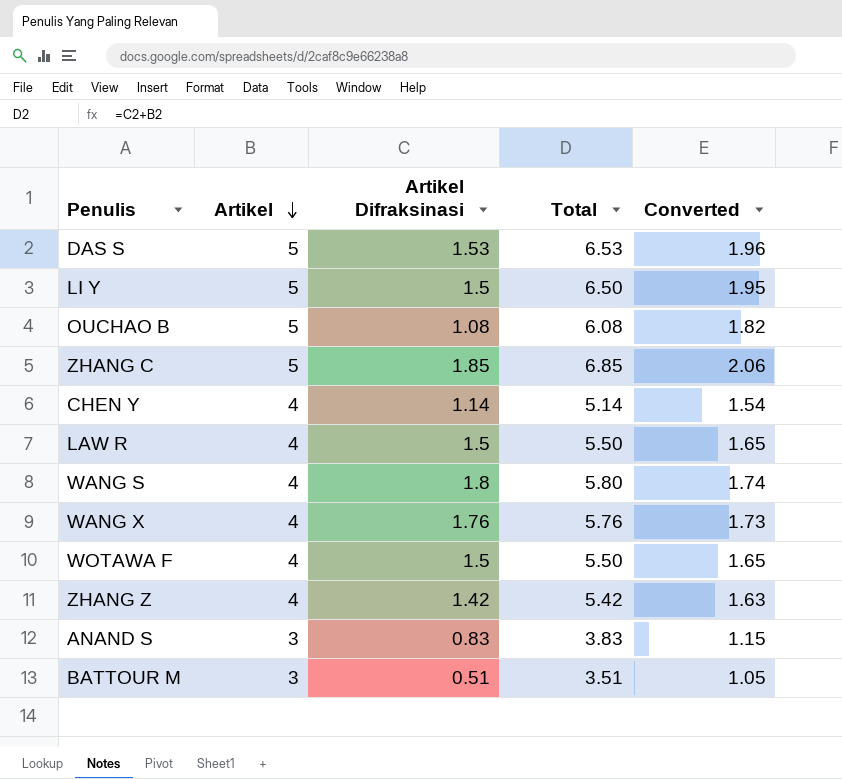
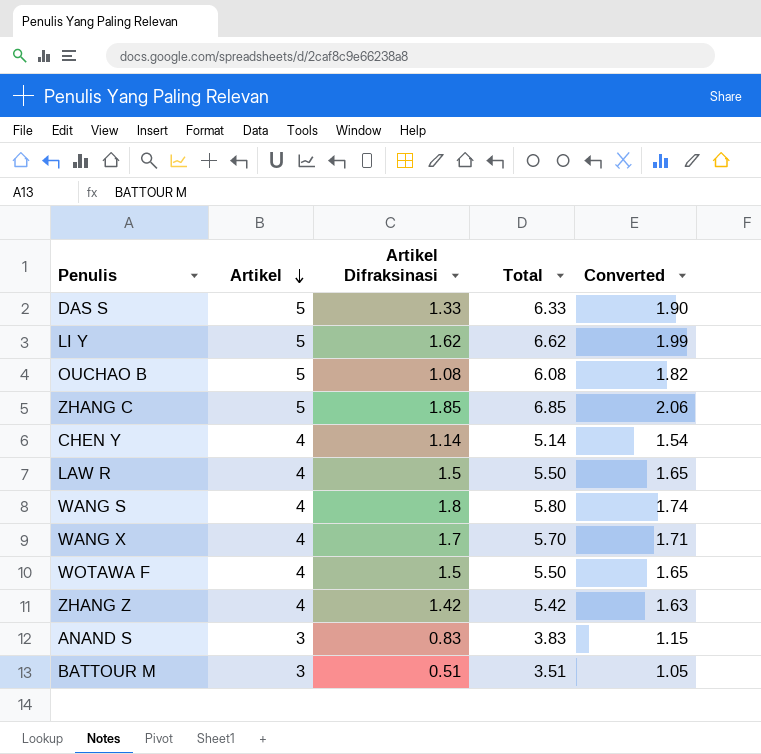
DAS S | Artikel Difraksinasi: 1.53 -> 1.33
DAS S | Total: 6.53 -> 6.33
DAS S | Converted: 1.96 -> 1.90
LI Y | Artikel Difraksinasi: 1.5 -> 1.62
LI Y | Total: 6.50 -> 6.62
LI Y | Converted: 1.95 -> 1.99
WANG X | Artikel Difraksinasi: 1.76 -> 1.7
WANG X | Total: 5.76 -> 5.70
WANG X | Converted: 1.73 -> 1.71

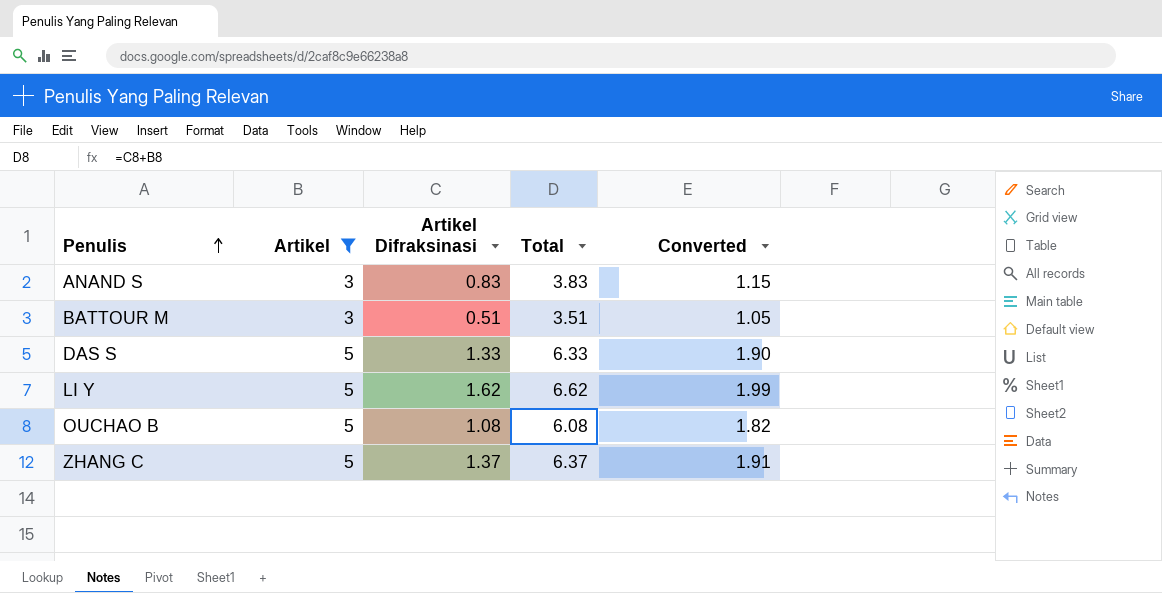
filter: none -> Artikel != 4
row order: Artikel descending -> Penulis ascending
ZHANG C | Artikel Difraksinasi: 1.85 -> 1.37
ZHANG C | Total: 6.85 -> 6.37
ZHANG C | Converted: 2.06 -> 1.91

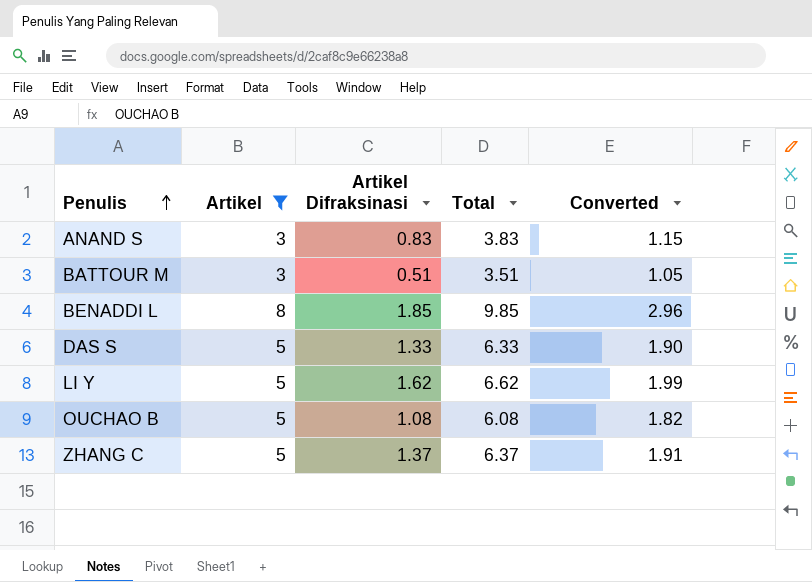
row BENADDI L: none -> 8 | 1.85 | 9.85 | 2.96

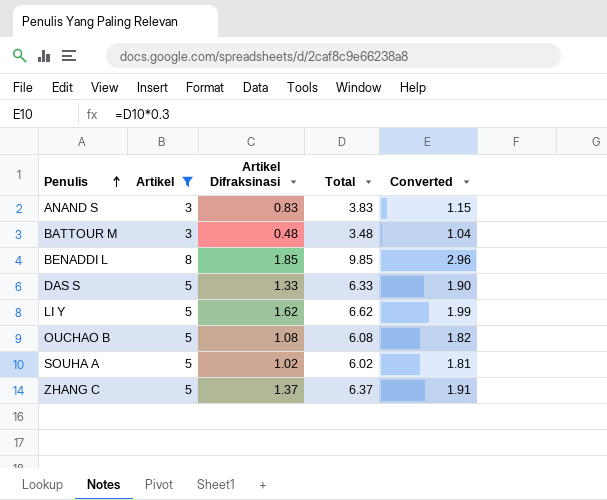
BATTOUR M | Artikel Difraksinasi: 0.51 -> 0.48
BATTOUR M | Total: 3.51 -> 3.48
BATTOUR M | Converted: 1.05 -> 1.04
row SOUHA A: none -> 5 | 1.02 | 6.02 | 1.81

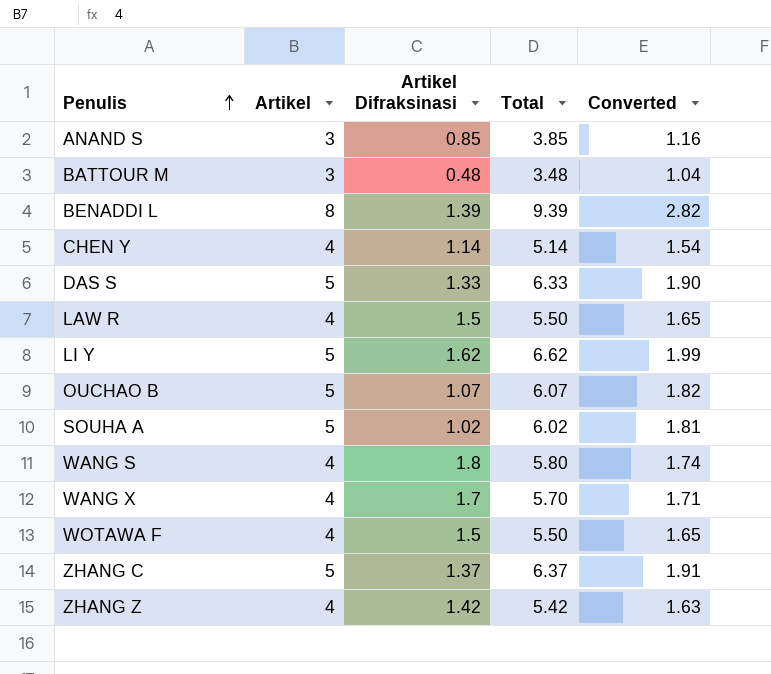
filter: Artikel != 4 -> none
ANAND S | Artikel Difraksinasi: 0.83 -> 0.85
ANAND S | Total: 3.83 -> 3.85
ANAND S | Converted: 1.15 -> 1.16
BENADDI L | Artikel Difraksinasi: 1.85 -> 1.39
BENADDI L | Total: 9.85 -> 9.39
BENADDI L | Converted: 2.96 -> 2.82
OUCHAO B | Artikel Difraksinasi: 1.08 -> 1.07
OUCHAO B | Total: 6.08 -> 6.07

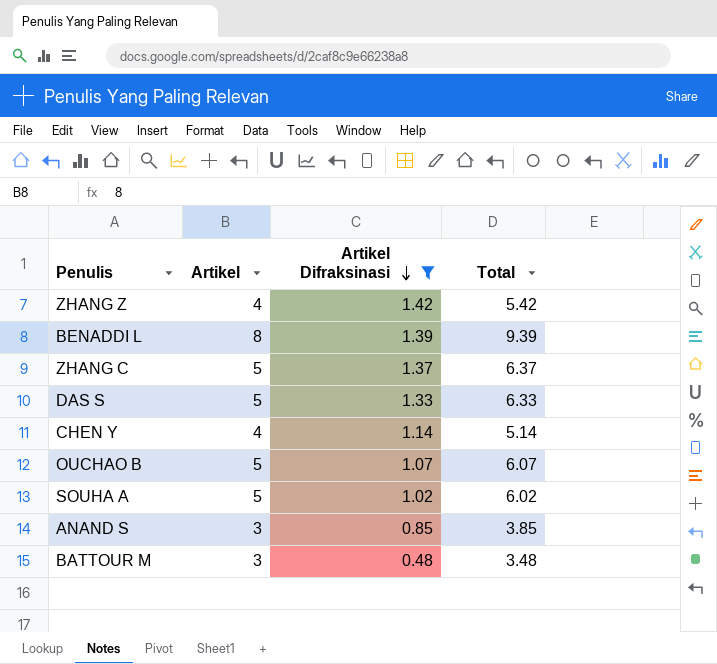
filter: none -> Artikel Difraksinasi <= 1.42
row order: Penulis ascending -> Artikel Difraksinasi descending
column Converted | formula: [Total] * 0.3 -> none

